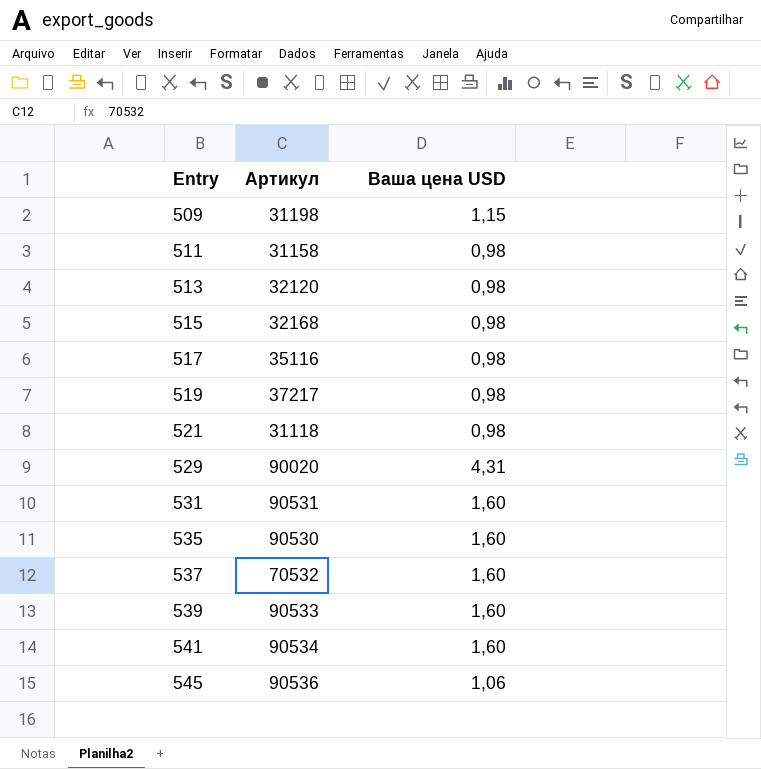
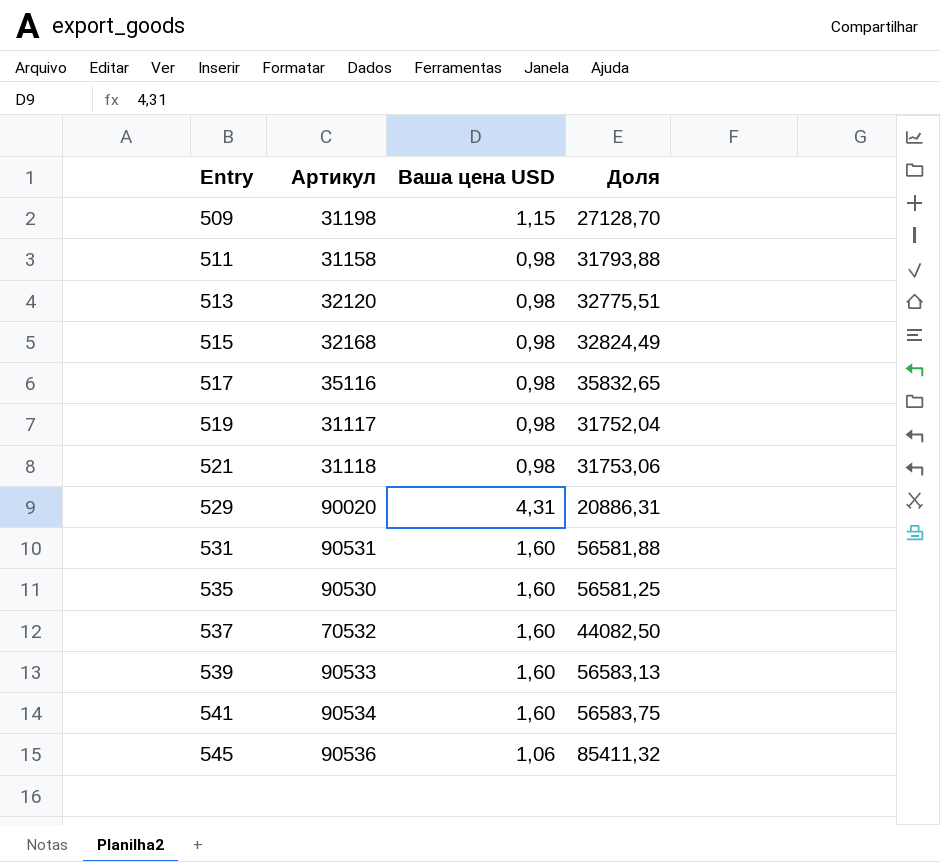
column Доля | formula: none -> [Артикул] / [Ваша цена USD]
519 | Артикул: 37217 -> 31117

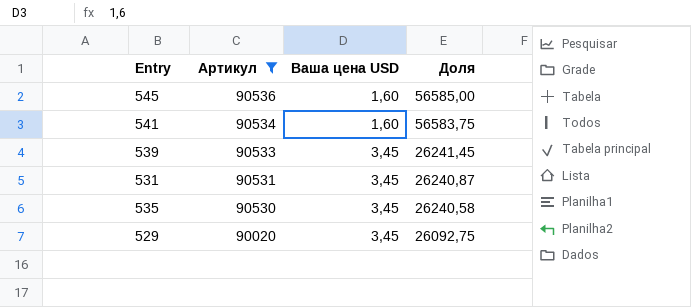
filter: none -> Артикул >= 90020
row order: Entry ascending -> Артикул descending
545 | Ваша цена USD: 1,06 -> 1,60
545 | Доля: 85411,32 -> 56585,00
539 | Ваша цена USD: 1,60 -> 3,45
539 | Доля: 56583,13 -> 26241,45
531 | Ваша цена USD: 1,60 -> 3,45
531 | Доля: 56581,88 -> 26240,87
535 | Ваша цена USD: 1,60 -> 3,45
535 | Доля: 56581,25 -> 26240,58
529 | Ваша цена USD: 4,31 -> 3,45
529 | Доля: 20886,31 -> 26092,75

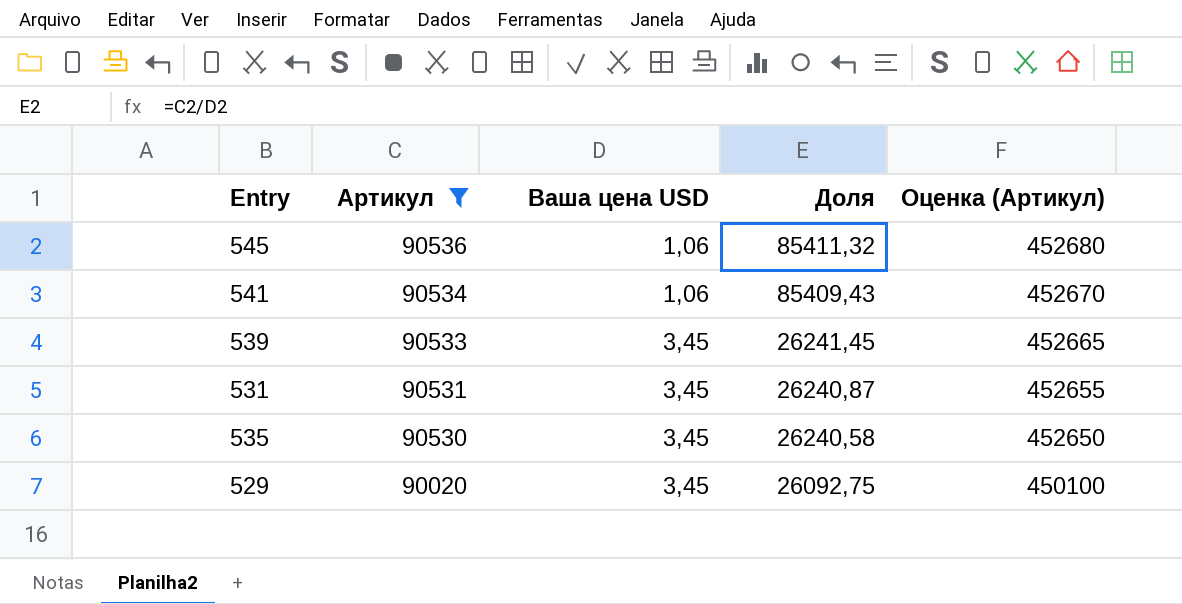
column Оценка (Артикул) | formula: none -> [Артикул] * 5
545 | Ваша цена USD: 1,60 -> 1,06
545 | Доля: 56585,00 -> 85411,32
541 | Ваша цена USD: 1,60 -> 1,06
541 | Доля: 56583,75 -> 85409,43

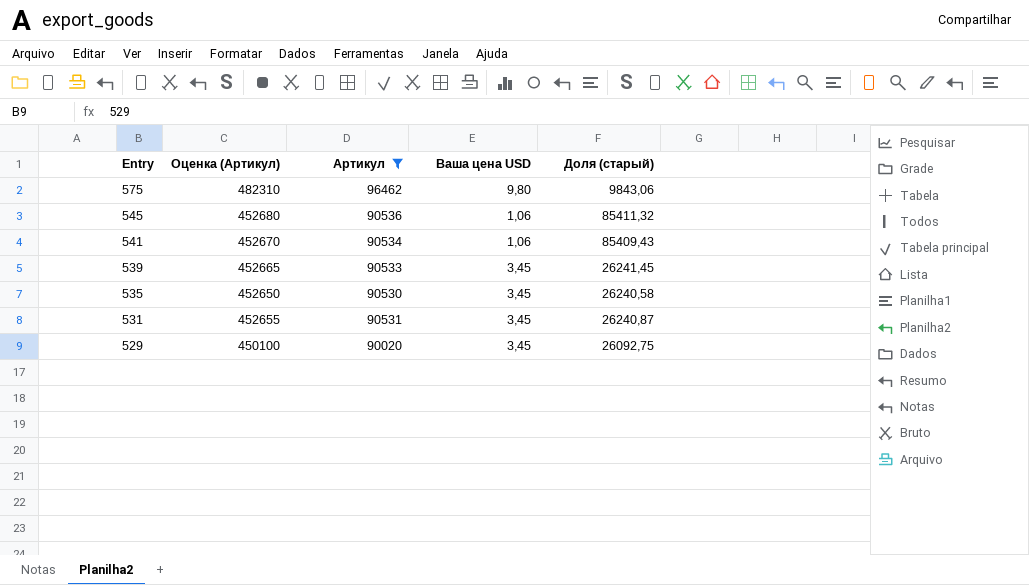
row order: Артикул descending -> Entry descending
column Оценка (Артикул) | position: 5 -> 2
column name: Доля -> Доля (старый)
row 575: none -> 482310 | 96462 | 9,80 | 9843,06

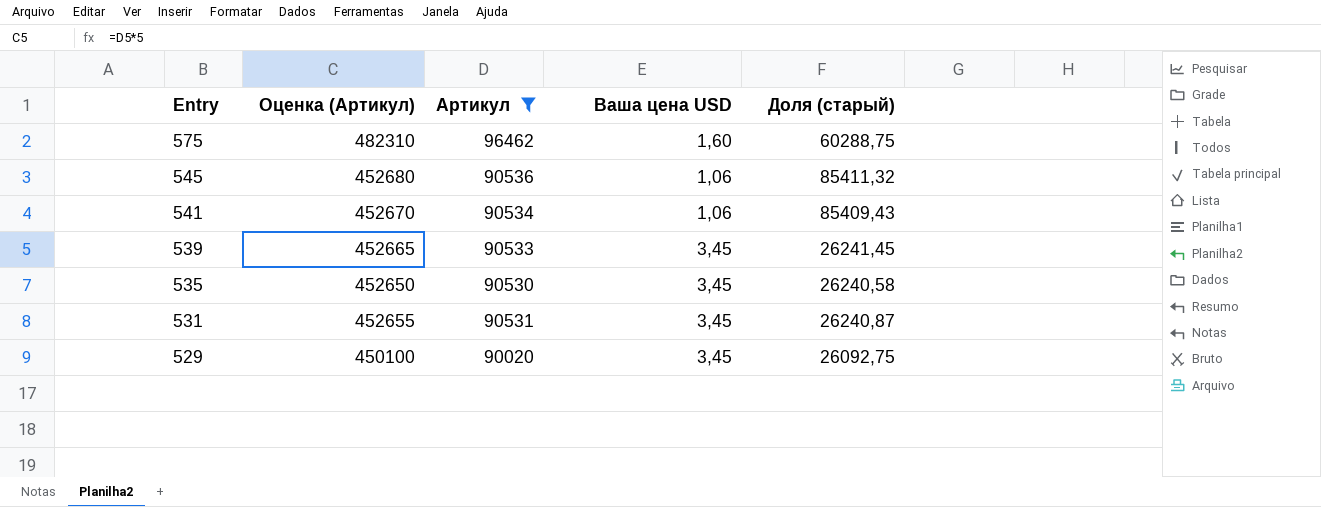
575 | Ваша цена USD: 9,80 -> 1,60
575 | Доля (старый): 9843,06 -> 60288,75

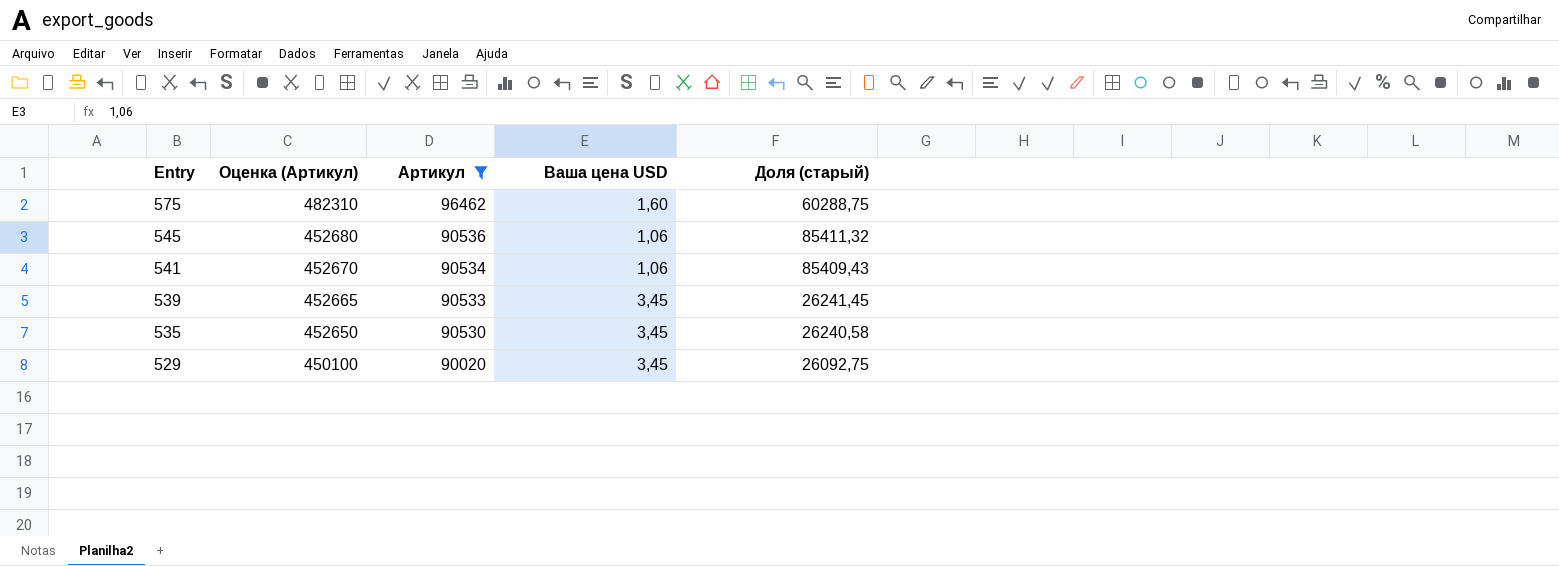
row 531: 452655 | 90531 | 3,45 | 26240,87 -> none

